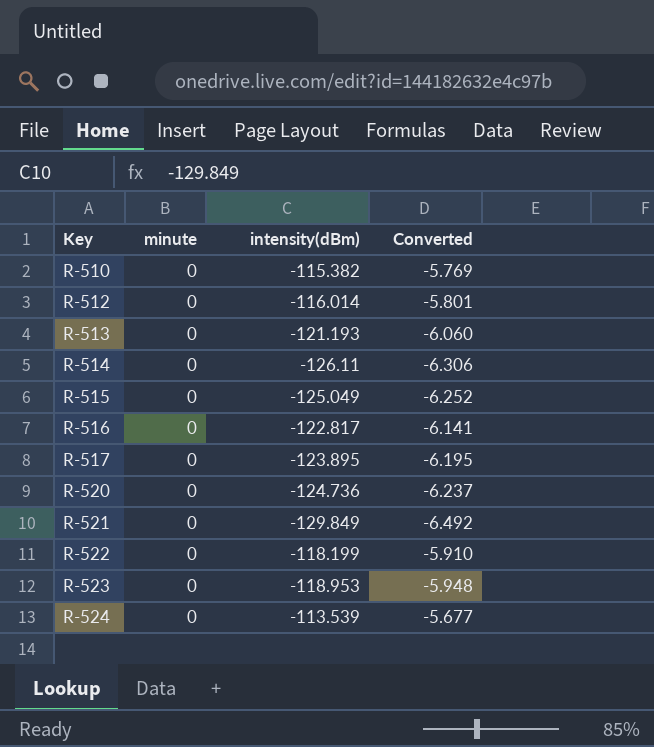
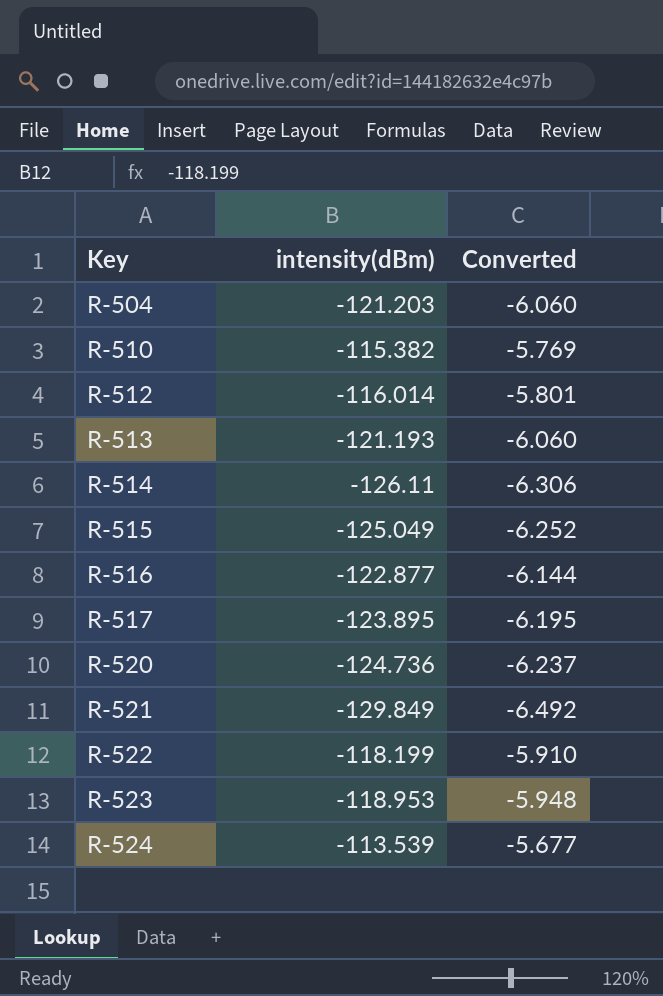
column minute | position: 2 -> none
row R-504: none -> -121.203 | -6.060
R-516 | intensity(dBm): -122.817 -> -122.877
R-516 | Converted: -6.141 -> -6.144

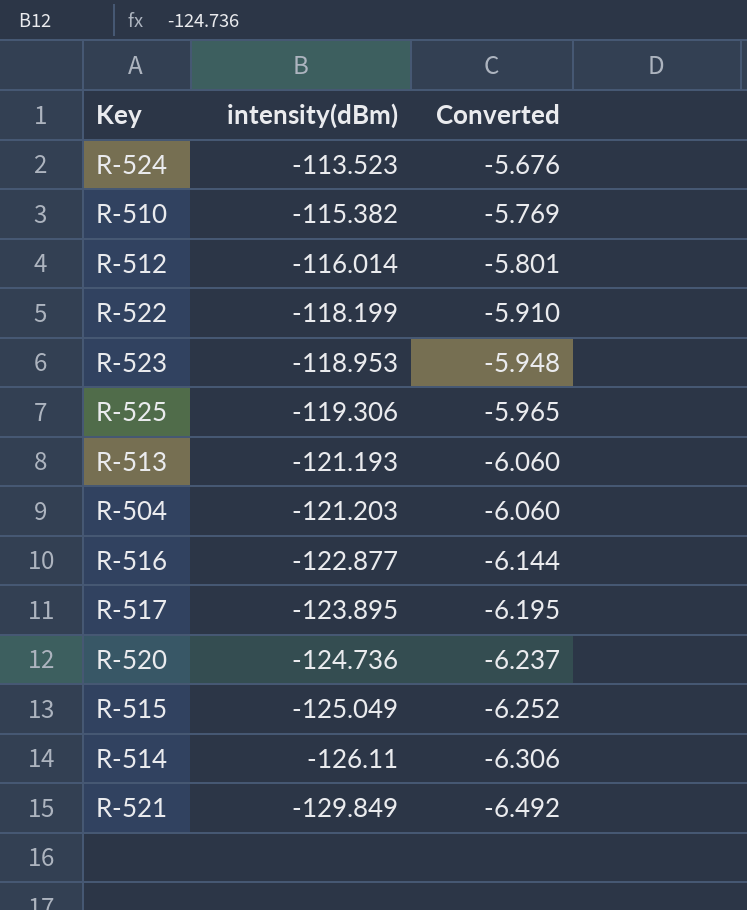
row order: Key ascending -> intensity(dBm) descending
R-524 | intensity(dBm): -113.539 -> -113.523
R-524 | Converted: -5.677 -> -5.676
row R-525: none -> -119.306 | -5.965

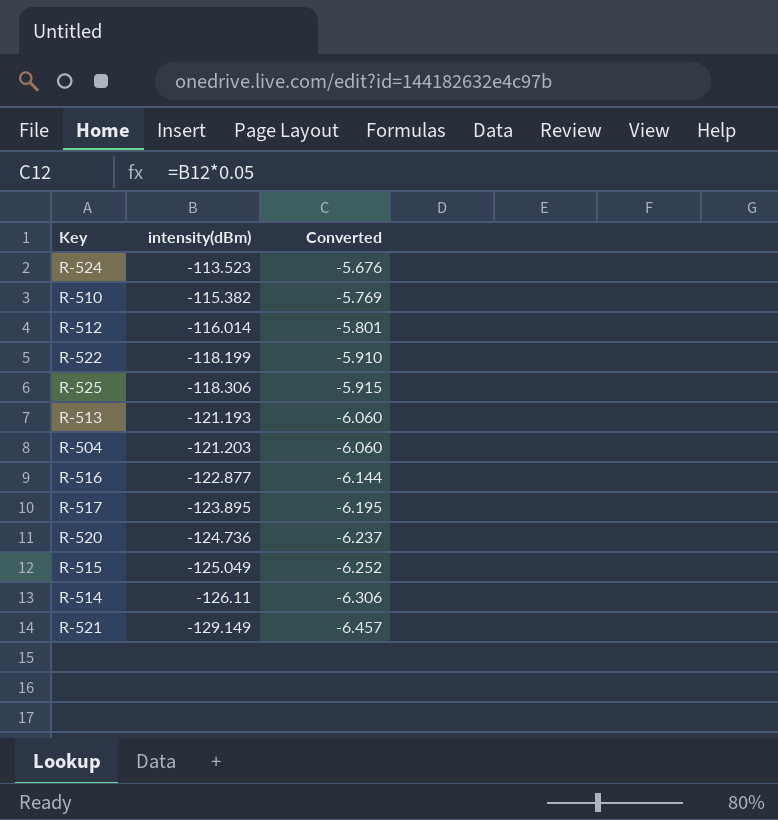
row R-523: -118.953 | -5.948 -> none
R-525 | intensity(dBm): -119.306 -> -118.306
R-525 | Converted: -5.965 -> -5.915
R-521 | intensity(dBm): -129.849 -> -129.149
R-521 | Converted: -6.492 -> -6.457

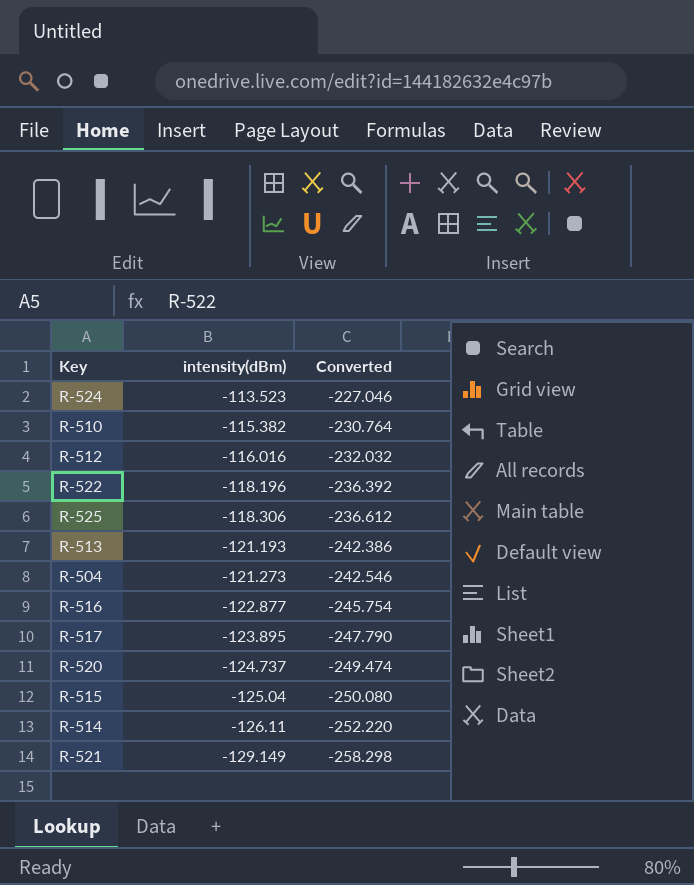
column Converted | formula: [intensity(dBm)] * 0.05 -> [intensity(dBm)] * 2
R-512 | intensity(dBm): -116.014 -> -116.016
R-522 | intensity(dBm): -118.199 -> -118.196
R-504 | intensity(dBm): -121.203 -> -121.273
R-520 | intensity(dBm): -124.736 -> -124.737
R-515 | intensity(dBm): -125.049 -> -125.04

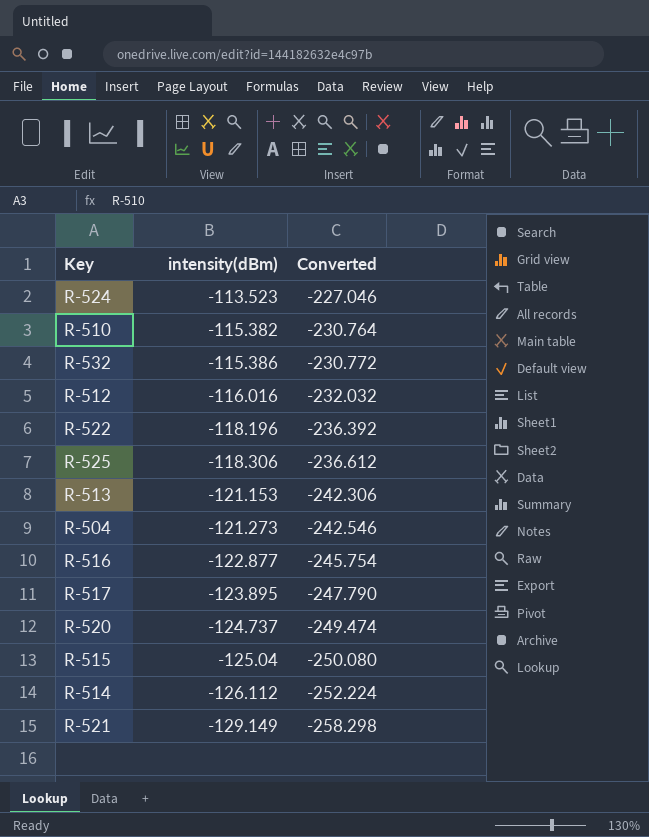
row R-532: none -> -115.386 | -230.772
R-513 | intensity(dBm): -121.193 -> -121.153
R-513 | Converted: -242.386 -> -242.306
R-514 | intensity(dBm): -126.11 -> -126.112
R-514 | Converted: -252.220 -> -252.224

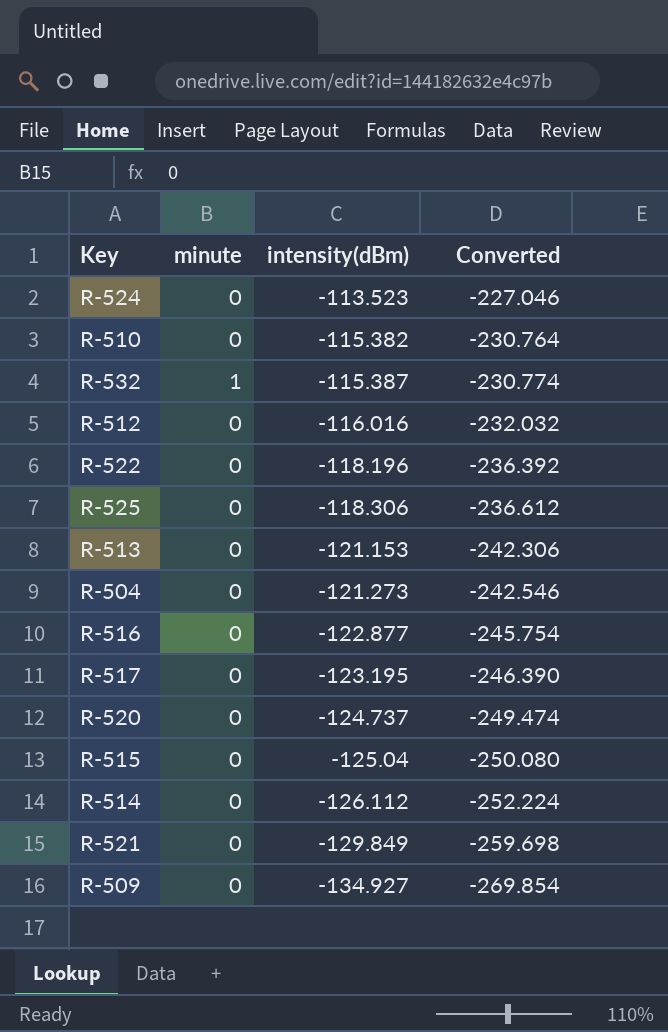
column minute | position: none -> 2
R-532 | intensity(dBm): -115.386 -> -115.387
R-532 | Converted: -230.772 -> -230.774
R-517 | intensity(dBm): -123.895 -> -123.195
R-517 | Converted: -247.790 -> -246.390
R-521 | intensity(dBm): -129.149 -> -129.849
R-521 | Converted: -258.298 -> -259.698
row R-509: none -> 0 | -134.927 | -269.854

